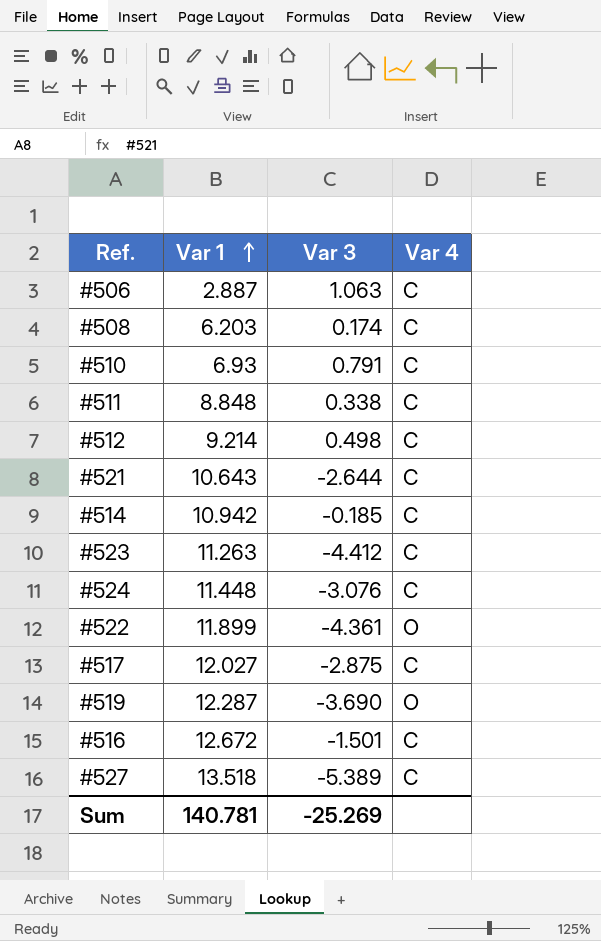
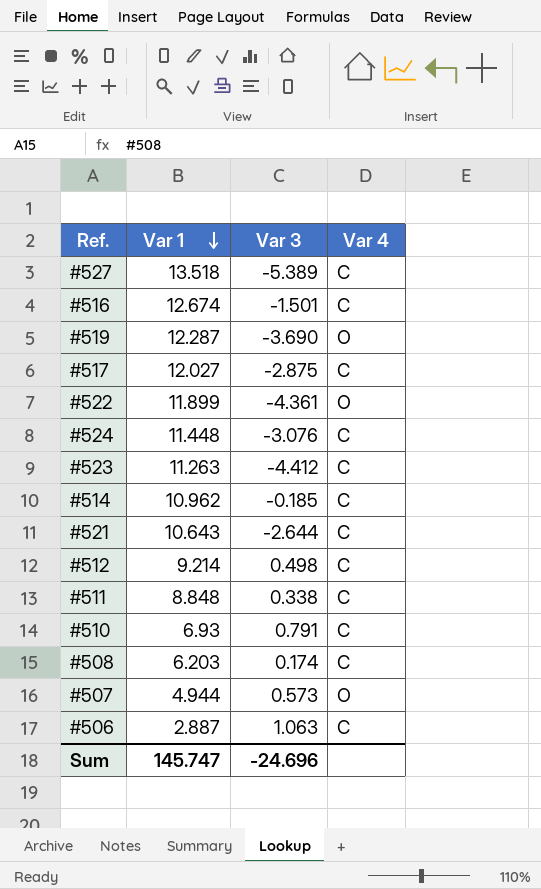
row order: Var 1 ascending -> Var 1 descending
#516 | Var 1: 12.672 -> 12.674
#514 | Var 1: 10.942 -> 10.962
row #507: none -> 4.944 | 0.573 | O
Sum | Var 1: 140.781 -> 145.747
Sum | Var 3: -25.269 -> -24.696

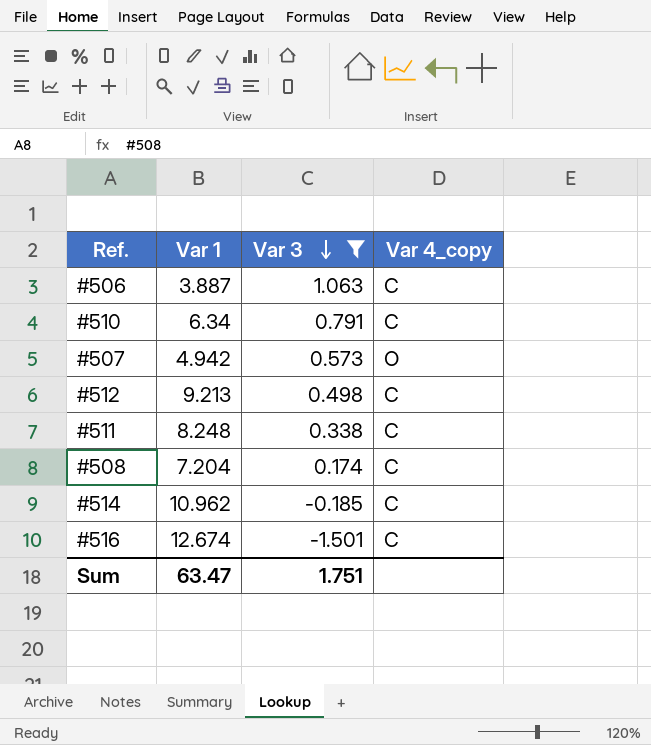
filter: none -> Var 3 >= -1.501
row order: Var 1 descending -> Var 3 descending
column name: Var 4 -> Var 4_copy
#506 | Var 1: 2.887 -> 3.887
#510 | Var 1: 6.93 -> 6.34
#507 | Var 1: 4.944 -> 4.942
#512 | Var 1: 9.214 -> 9.213
#511 | Var 1: 8.848 -> 8.248
#508 | Var 1: 6.203 -> 7.204
Sum | Var 1: 145.747 -> 63.47
Sum | Var 3: -24.696 -> 1.751

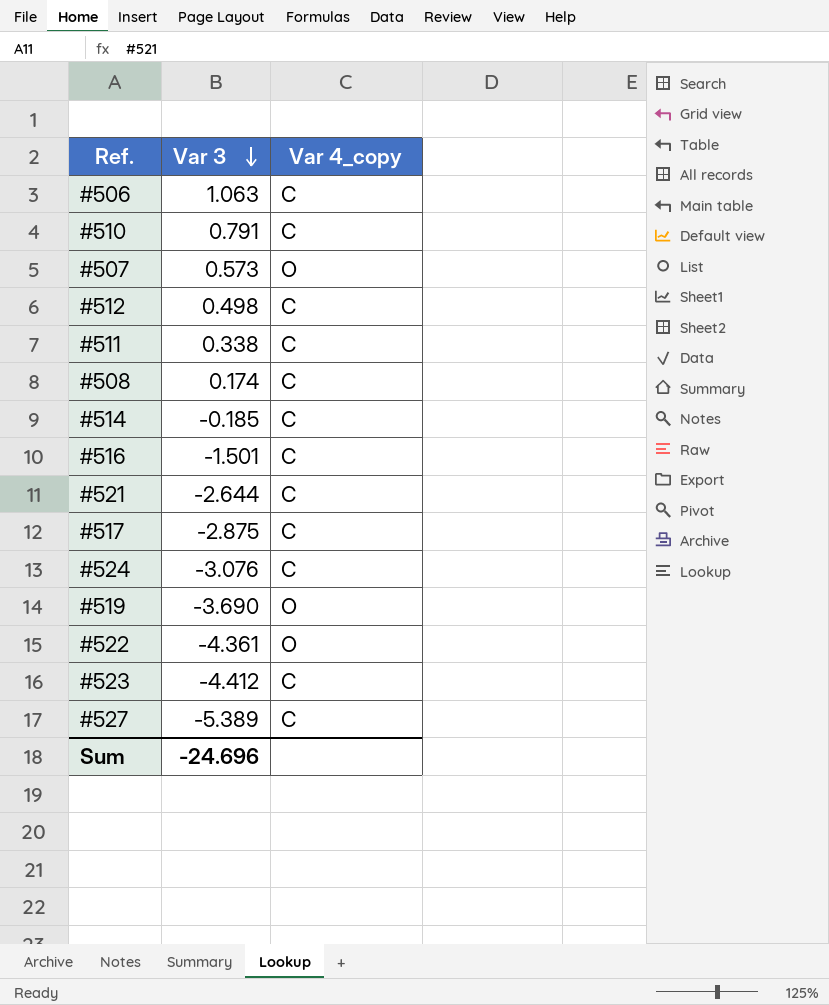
filter: Var 3 >= -1.501 -> none
column Var 1 | position: 2 -> none
Sum | Var 3: 1.751 -> -24.696

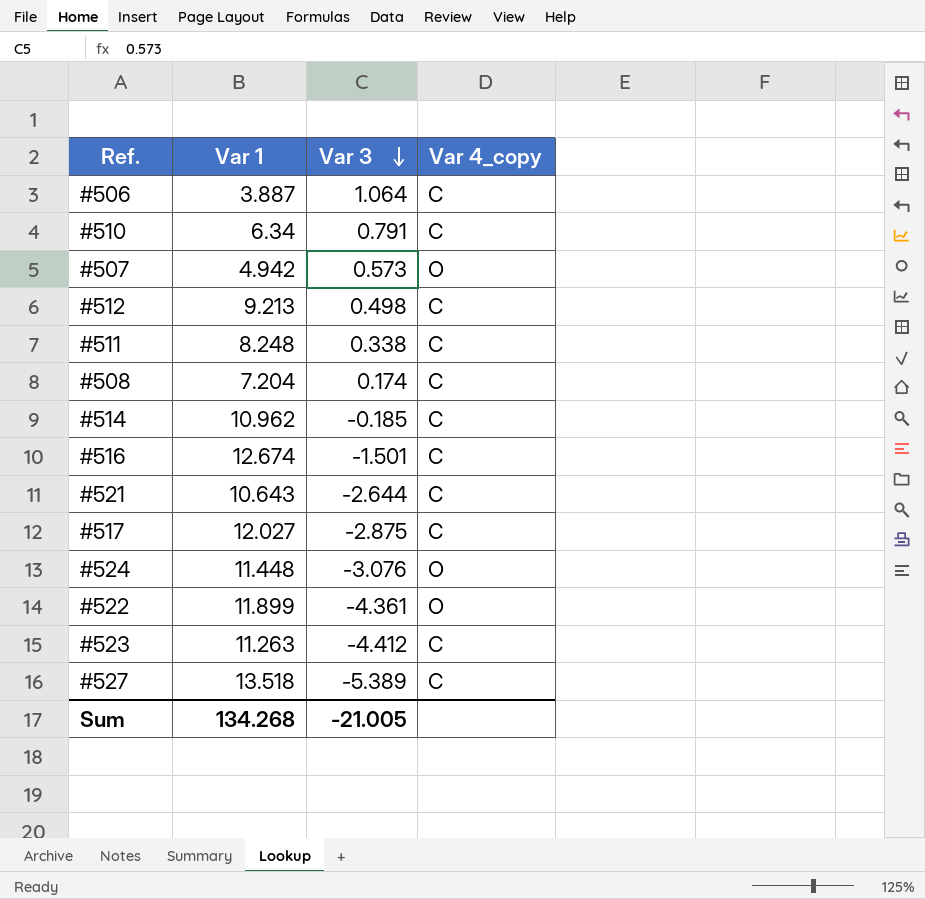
column Var 1 | position: none -> 2
row #519: -3.690 | O -> none
#506 | Var 3: 1.063 -> 1.064
#524 | Var 4_copy: C -> O
Sum | Var 3: -24.696 -> -21.005

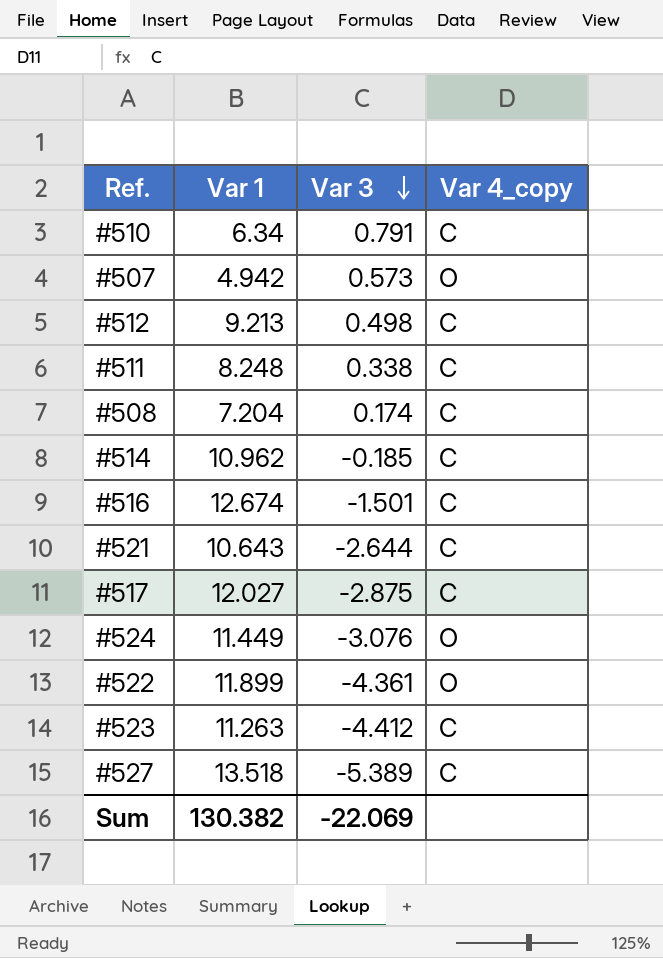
row #506: 3.887 | 1.064 | C -> none
#524 | Var 1: 11.448 -> 11.449
Sum | Var 1: 134.268 -> 130.382
Sum | Var 3: -21.005 -> -22.069

